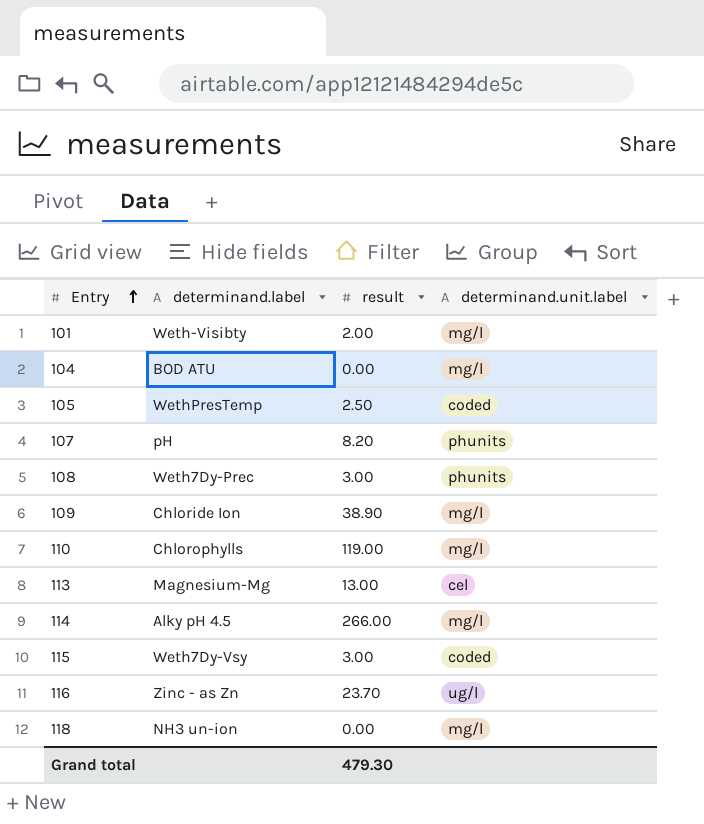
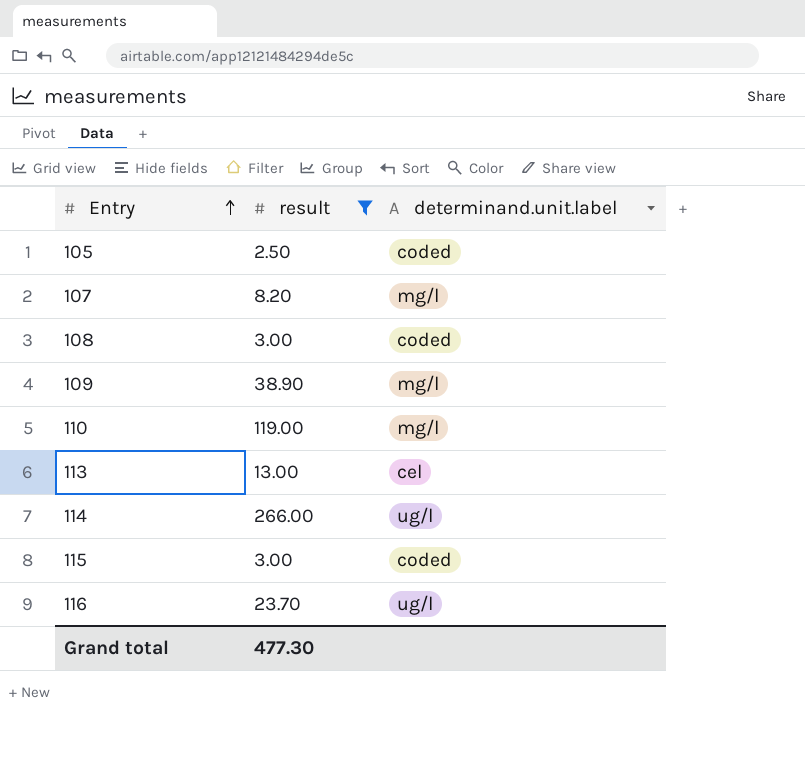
filter: none -> result >= 2.50
column determinand.label | position: 2 -> none
107 | determinand.unit.label: phunits -> mg/l
108 | determinand.unit.label: phunits -> coded
114 | determinand.unit.label: mg/l -> ug/l
Grand total | result: 479.30 -> 477.30

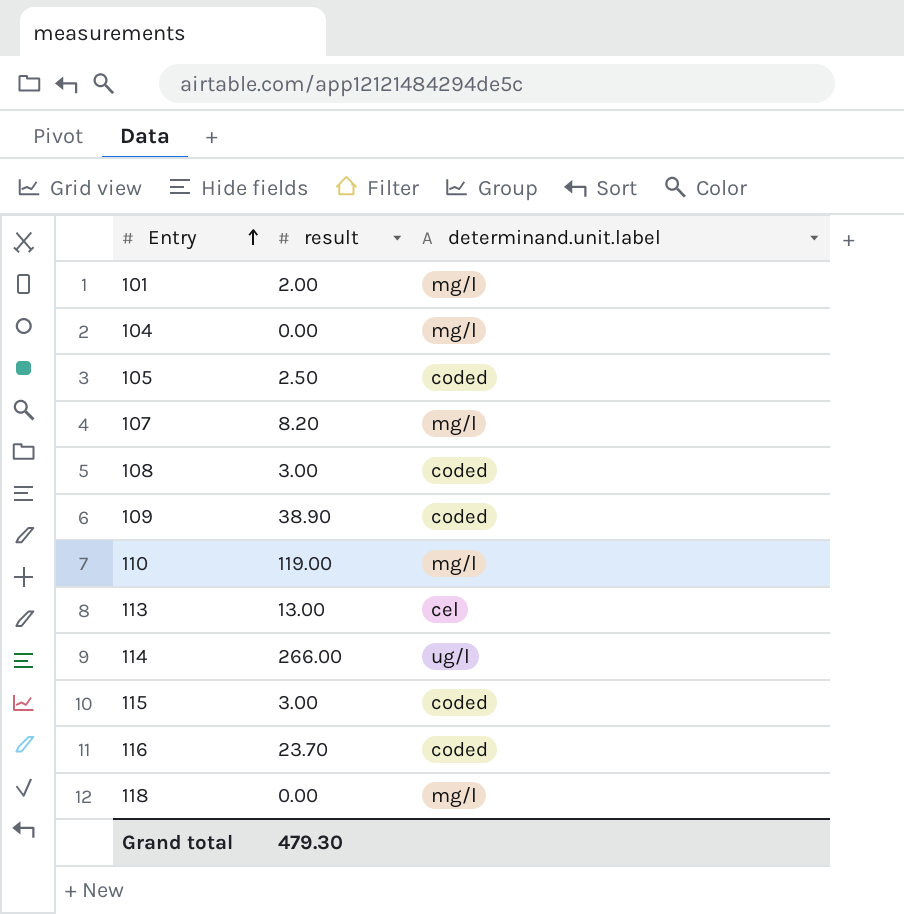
filter: result >= 2.50 -> none
109 | determinand.unit.label: mg/l -> coded
116 | determinand.unit.label: ug/l -> coded
Grand total | result: 477.30 -> 479.30

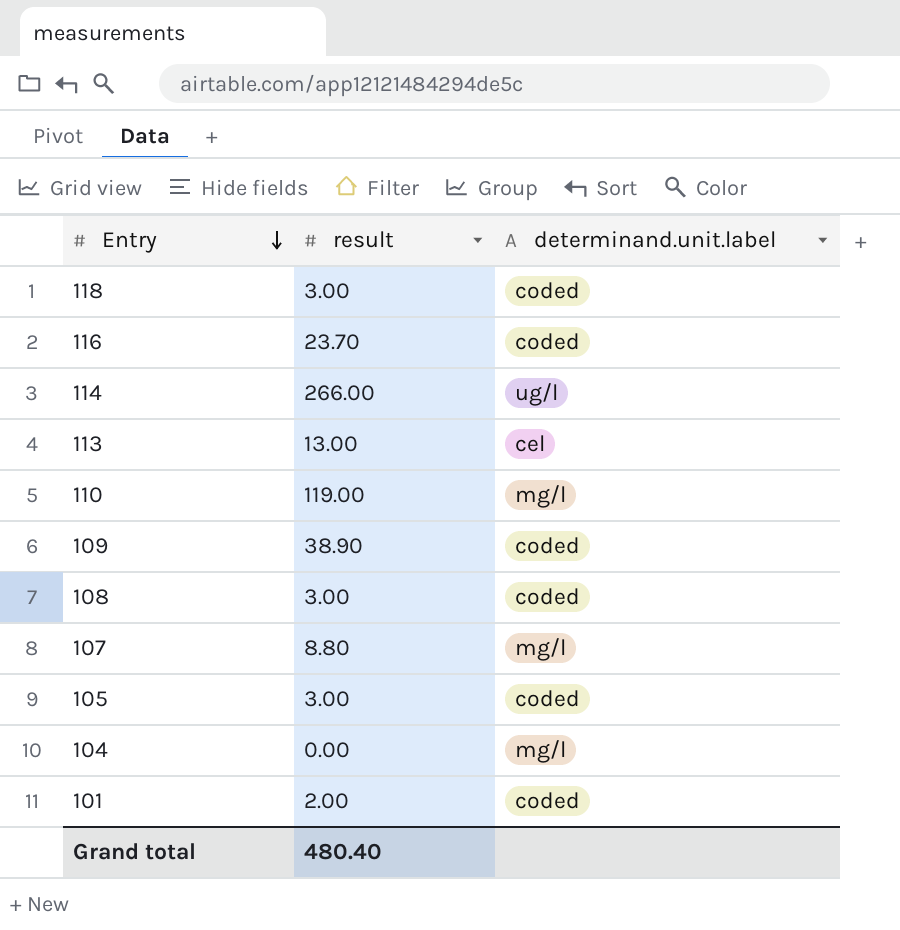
row order: Entry ascending -> Entry descending
row 115: 3.00 | coded -> none
118 | result: 0.00 -> 3.00
118 | determinand.unit.label: mg/l -> coded
107 | result: 8.20 -> 8.80
105 | result: 2.50 -> 3.00
101 | determinand.unit.label: mg/l -> coded
Grand total | result: 479.30 -> 480.40

